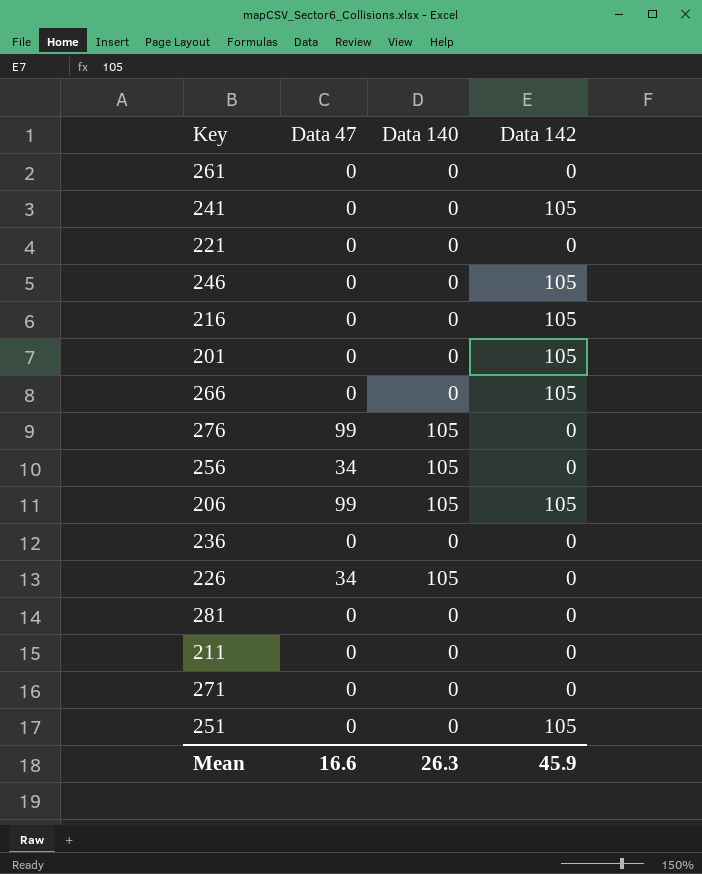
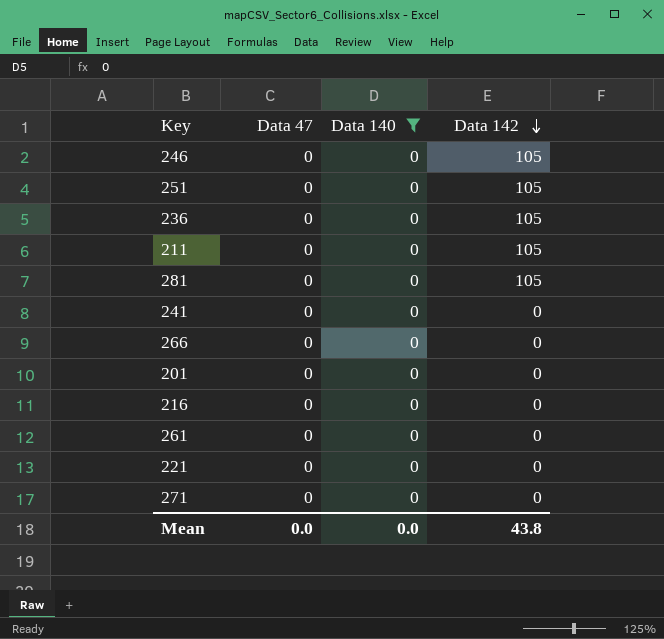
filter: none -> Data 140 = 0
row order: none -> Data 142 descending
236 | Data 142: 0 -> 105
211 | Data 142: 0 -> 105
281 | Data 142: 0 -> 105
241 | Data 142: 105 -> 0
266 | Data 142: 105 -> 0
201 | Data 142: 105 -> 0
216 | Data 142: 105 -> 0
Mean | Data 47: 16.6 -> 0.0
Mean | Data 140: 26.3 -> 0.0
Mean | Data 142: 45.9 -> 43.8

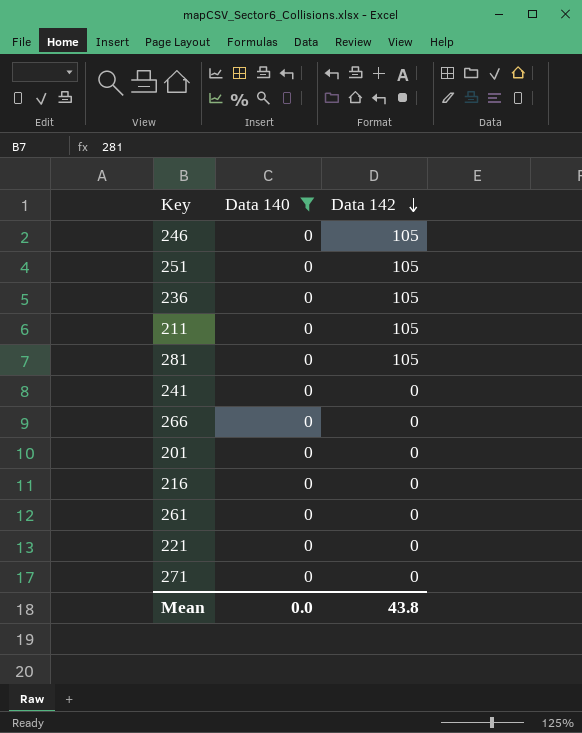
column Data 47 | position: 2 -> none

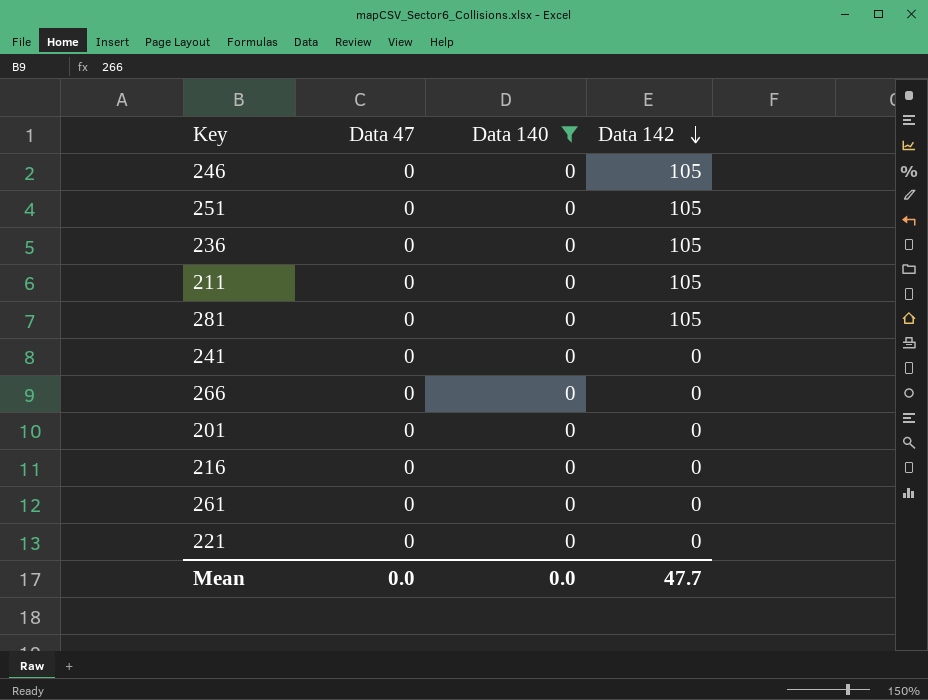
column Data 47 | position: none -> 2
row 271: 0 | 0 -> none
Mean | Data 142: 43.8 -> 47.7

